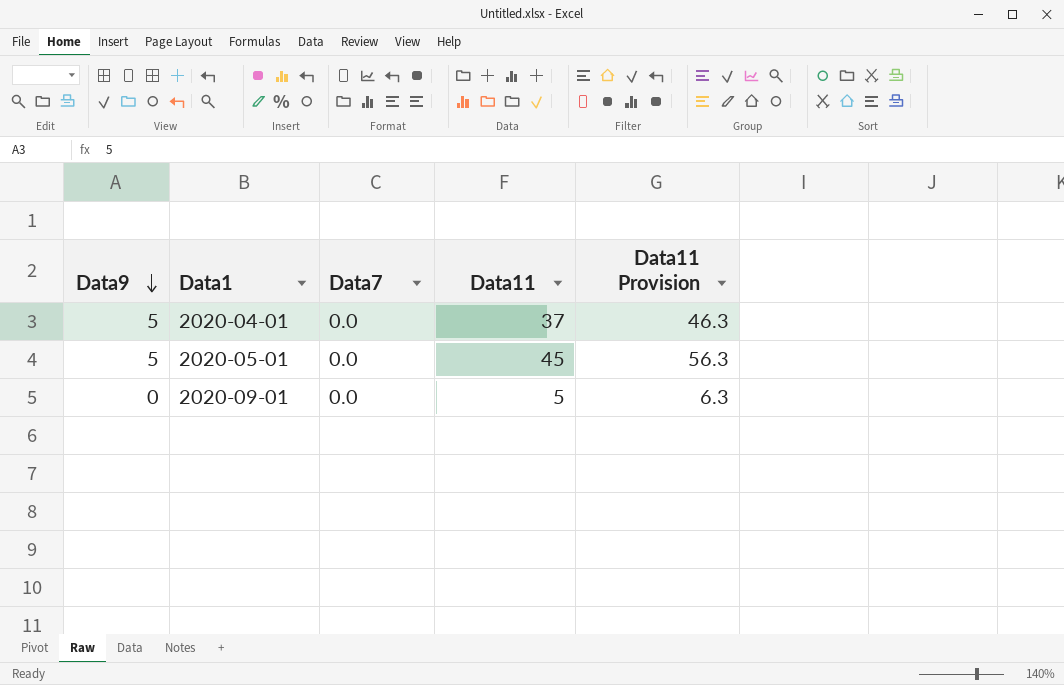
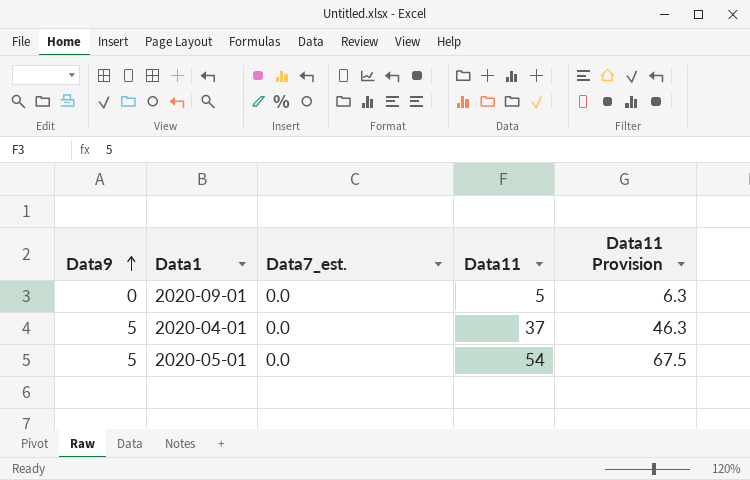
row order: Data9 descending -> Data9 ascending
column name: Data7 -> Data7_est.
2020-05-01 | Data11: 45 -> 54
2020-05-01 | Data11 Provision: 56.3 -> 67.5

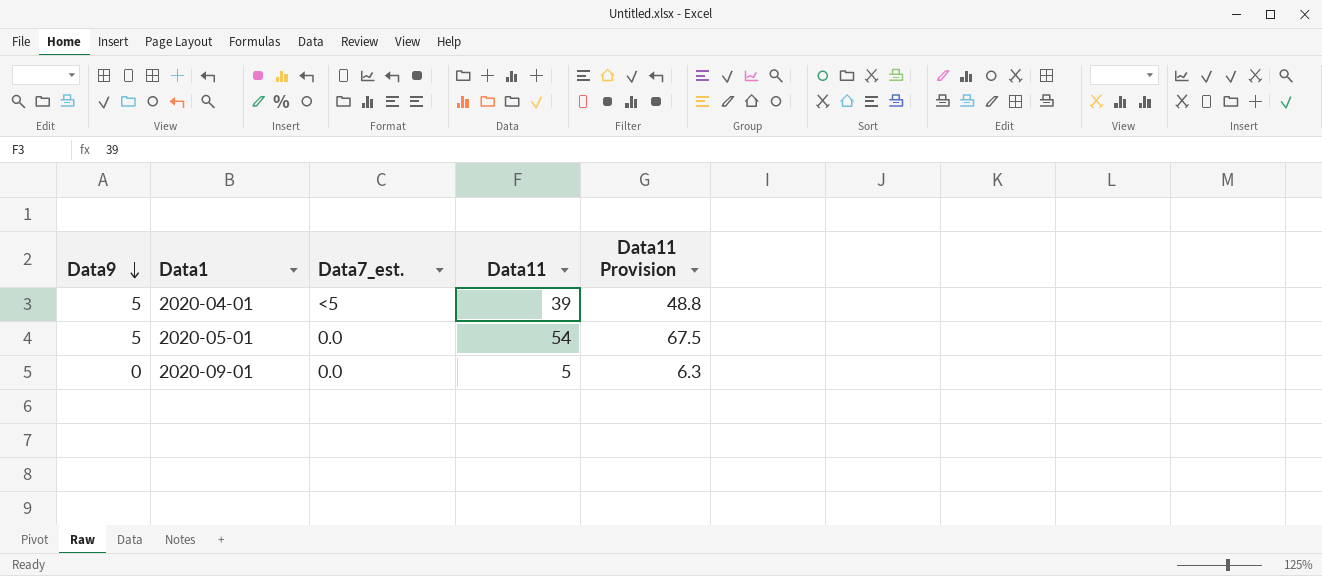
row order: Data9 ascending -> Data9 descending
2020-04-01 | Data7_est.: 0.0 -> <5
2020-04-01 | Data11: 37 -> 39
2020-04-01 | Data11 Provision: 46.3 -> 48.8

